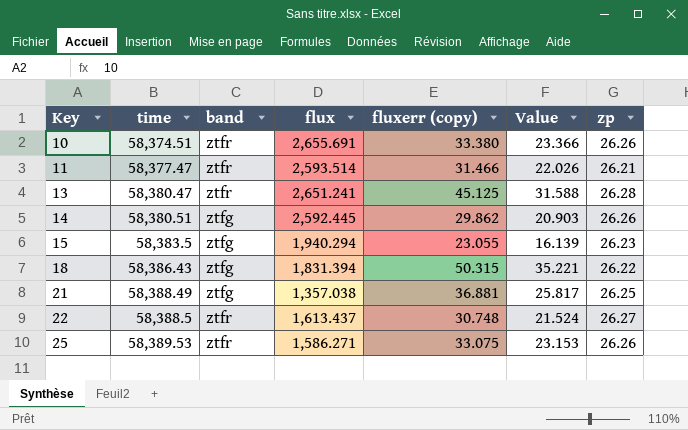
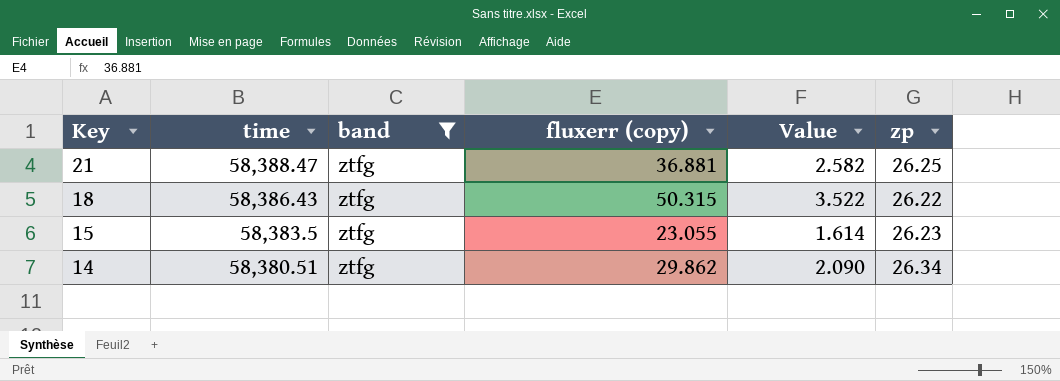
filter: none -> band = ztfg
row order: Key ascending -> Key descending
column flux | position: 4 -> none
column Value | formula: [fluxerr (copy)] * 0.7 -> [fluxerr (copy)] * 0.07
21 | time: 58,388.49 -> 58,388.47
14 | zp: 26.26 -> 26.34

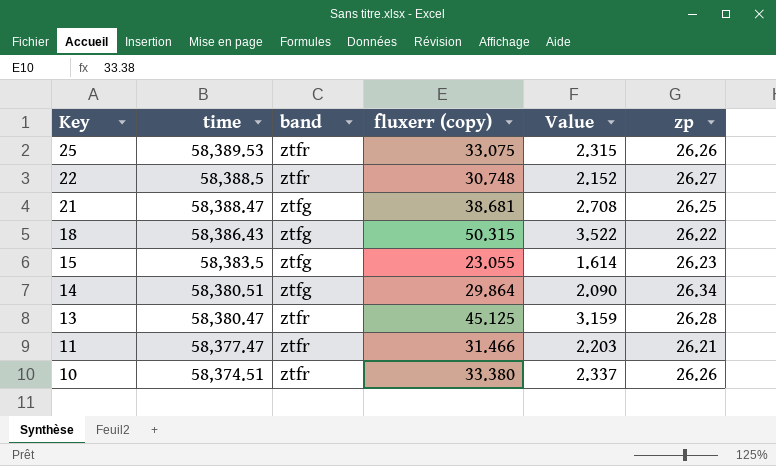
filter: band = ztfg -> none
21 | fluxerr (copy): 36.881 -> 38.681
21 | Value: 2.582 -> 2.708
14 | fluxerr (copy): 29.862 -> 29.864

